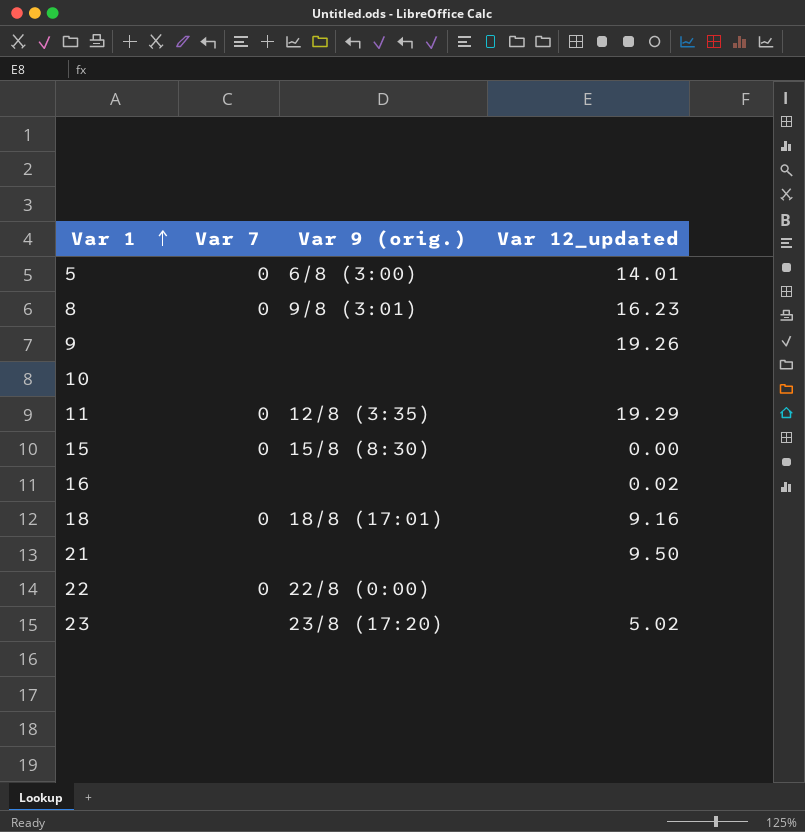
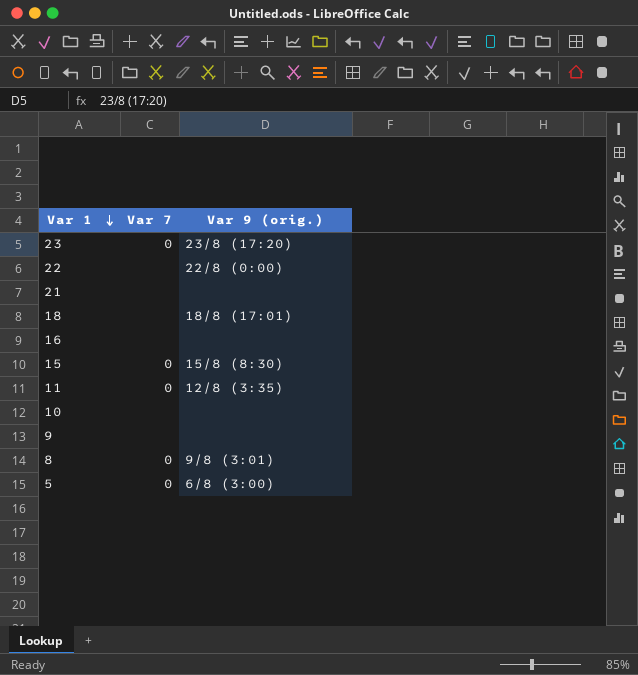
row order: Var 1 ascending -> Var 1 descending
column Var 12_updated | position: 4 -> none
23 | Var 7: none -> 0
22 | Var 7: 0 -> none
18 | Var 7: 0 -> none

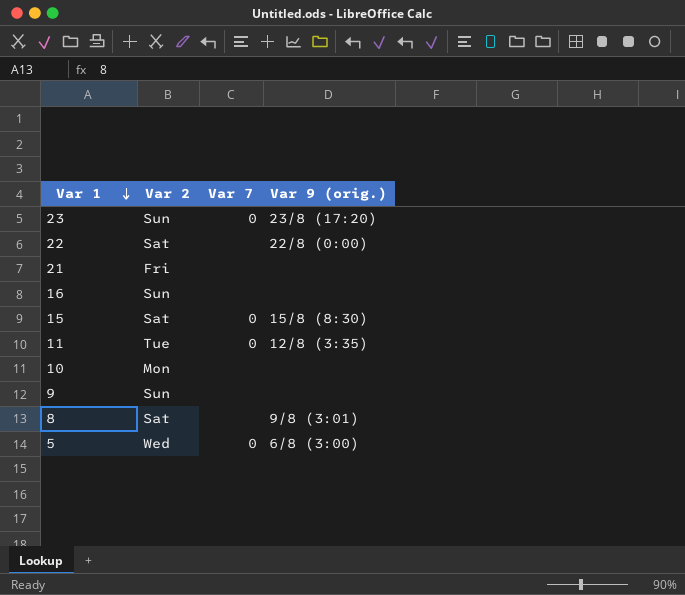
column Var 2 | position: none -> 2
row 18: none | 18/8 (17:01) -> none
8 | Var 7: 0 -> none

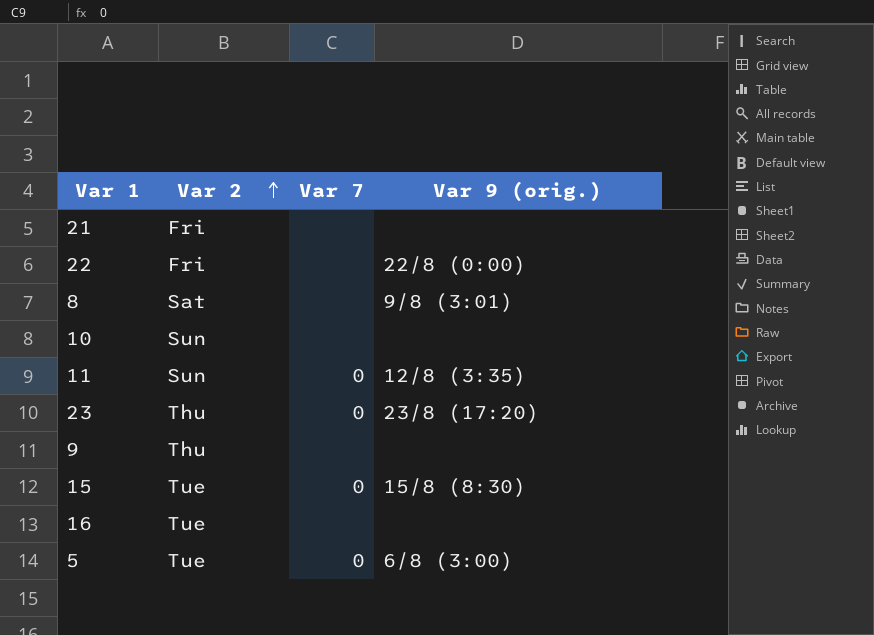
row order: Var 1 descending -> Var 2 ascending
22 | Var 2: Sat -> Fri
10 | Var 2: Mon -> Sun
11 | Var 2: Tue -> Sun
23 | Var 2: Sun -> Thu
9 | Var 2: Sun -> Thu
15 | Var 2: Sat -> Tue
16 | Var 2: Sun -> Tue
5 | Var 2: Wed -> Tue

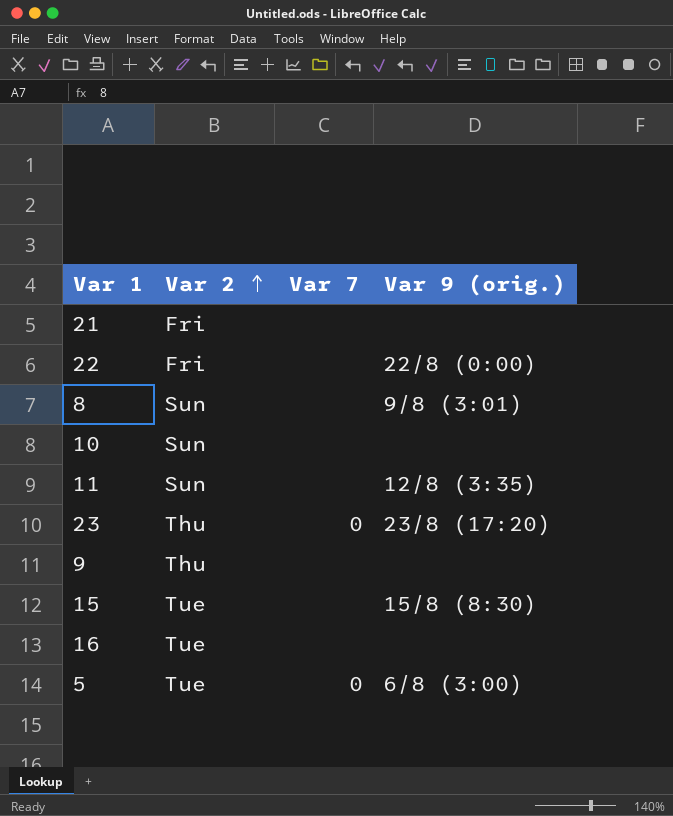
8 | Var 2: Sat -> Sun
11 | Var 7: 0 -> none
15 | Var 7: 0 -> none

